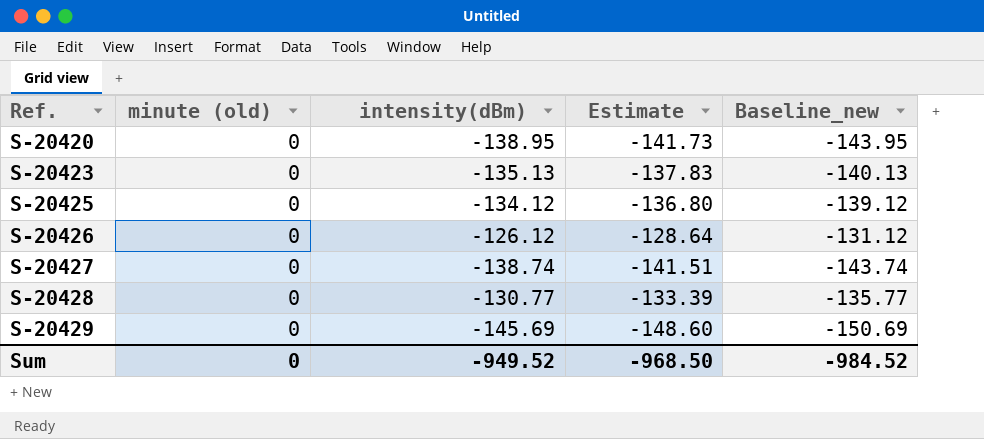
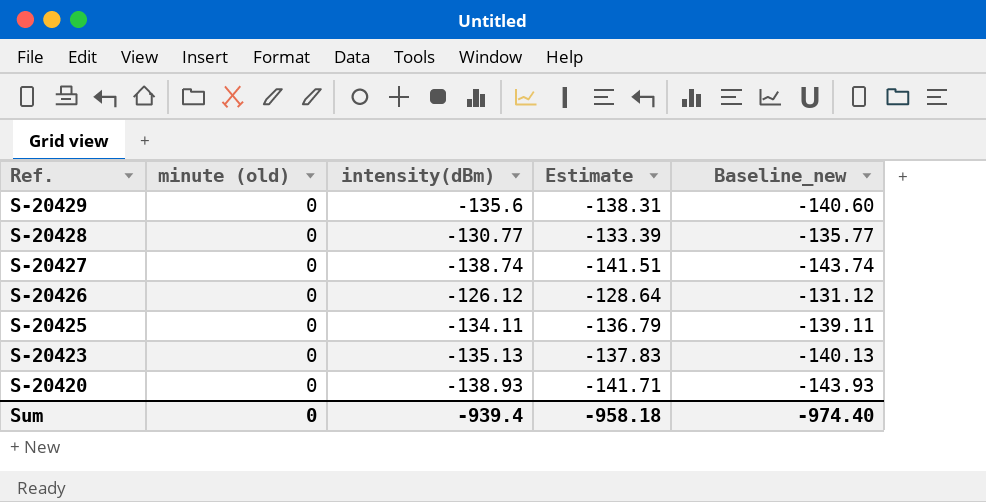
row order: Ref. ascending -> Ref. descending
S-20429 | intensity(dBm): -145.69 -> -135.6
S-20429 | Estimate: -148.60 -> -138.31
S-20429 | Baseline_new: -150.69 -> -140.60
S-20425 | intensity(dBm): -134.12 -> -134.11
S-20425 | Estimate: -136.80 -> -136.79
S-20425 | Baseline_new: -139.12 -> -139.11
S-20420 | intensity(dBm): -138.95 -> -138.93
S-20420 | Estimate: -141.73 -> -141.71
S-20420 | Baseline_new: -143.95 -> -143.93
Sum | intensity(dBm): -949.52 -> -939.4
Sum | Estimate: -968.50 -> -958.18
Sum | Baseline_new: -984.52 -> -974.40

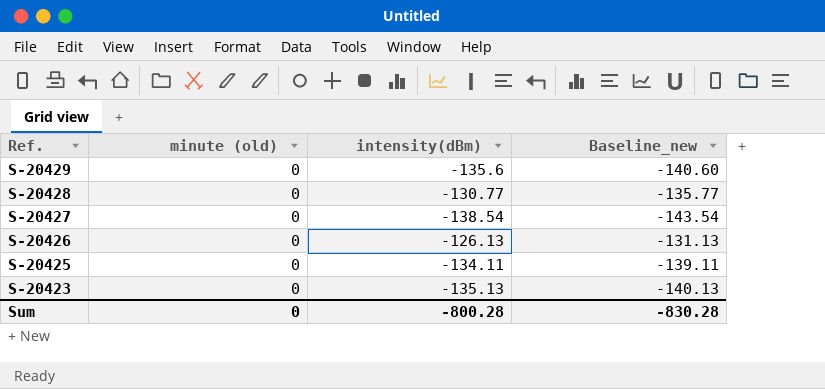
column Estimate | formula: [intensity(dBm)] * 1.02 -> none
row S-20420: 0 | -138.93 | -141.71 | -143.93 -> none
S-20427 | intensity(dBm): -138.74 -> -138.54
S-20427 | Baseline_new: -143.74 -> -143.54
S-20426 | intensity(dBm): -126.12 -> -126.13
S-20426 | Baseline_new: -131.12 -> -131.13
Sum | intensity(dBm): -939.4 -> -800.28
Sum | Baseline_new: -974.40 -> -830.28

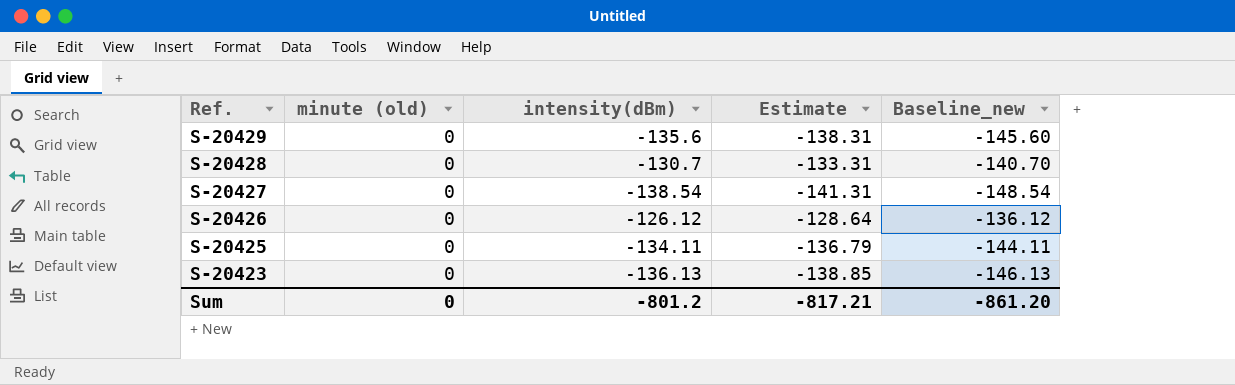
column Estimate | formula: none -> [intensity(dBm)] * 1.02
column Baseline_new | formula: [intensity(dBm)] - 5 -> [intensity(dBm)] - 10
S-20428 | intensity(dBm): -130.77 -> -130.7
S-20426 | intensity(dBm): -126.13 -> -126.12
S-20423 | intensity(dBm): -135.13 -> -136.13
Sum | intensity(dBm): -800.28 -> -801.2
Sum | Baseline_new: -830.28 -> -861.20

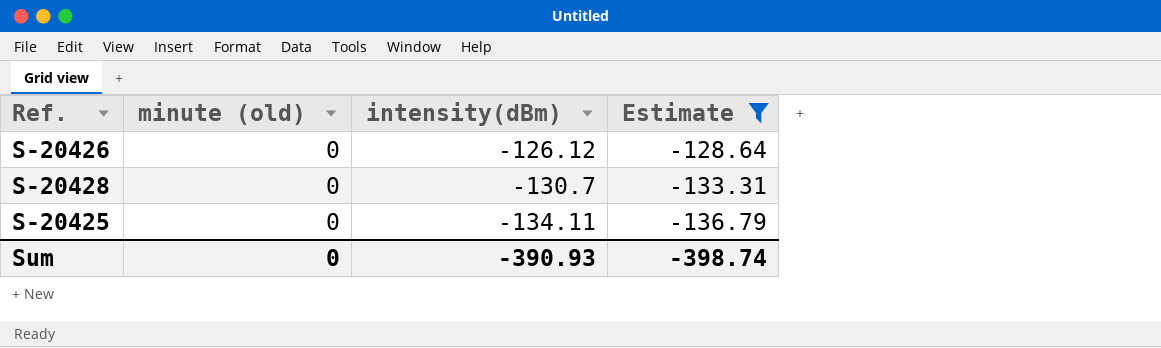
filter: none -> Estimate >= -136.79
row order: Ref. descending -> intensity(dBm) descending
column Baseline_new | formula: [intensity(dBm)] - 10 -> none
Sum | intensity(dBm): -801.2 -> -390.93
Sum | Estimate: -817.21 -> -398.74

